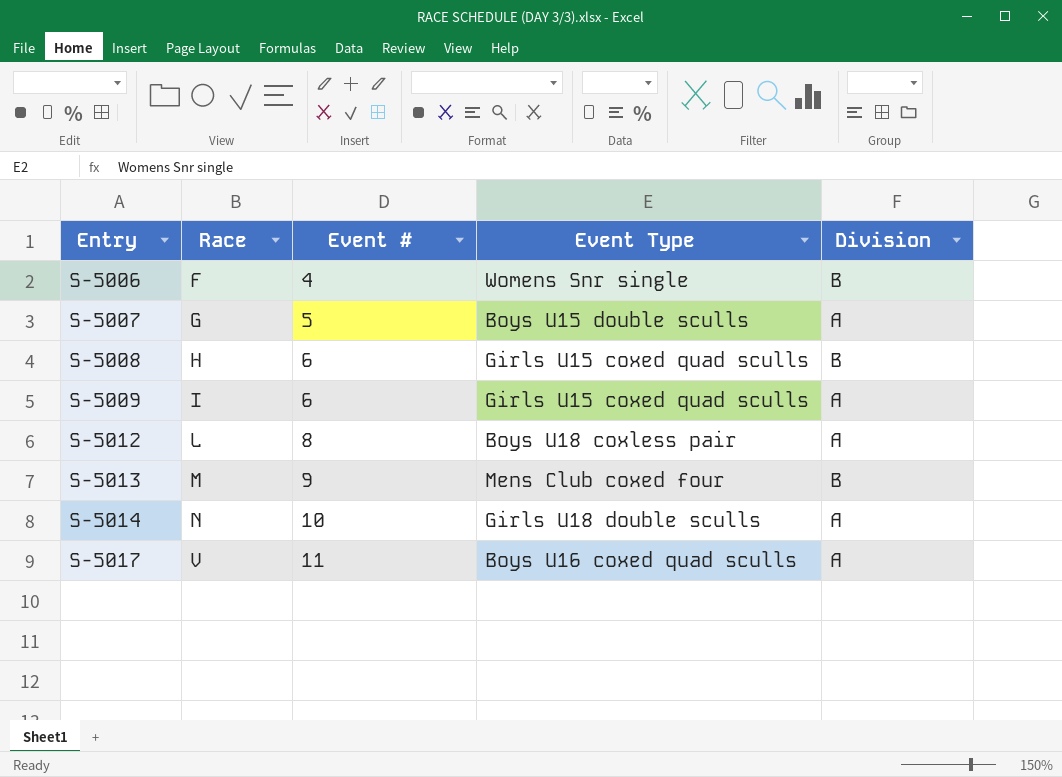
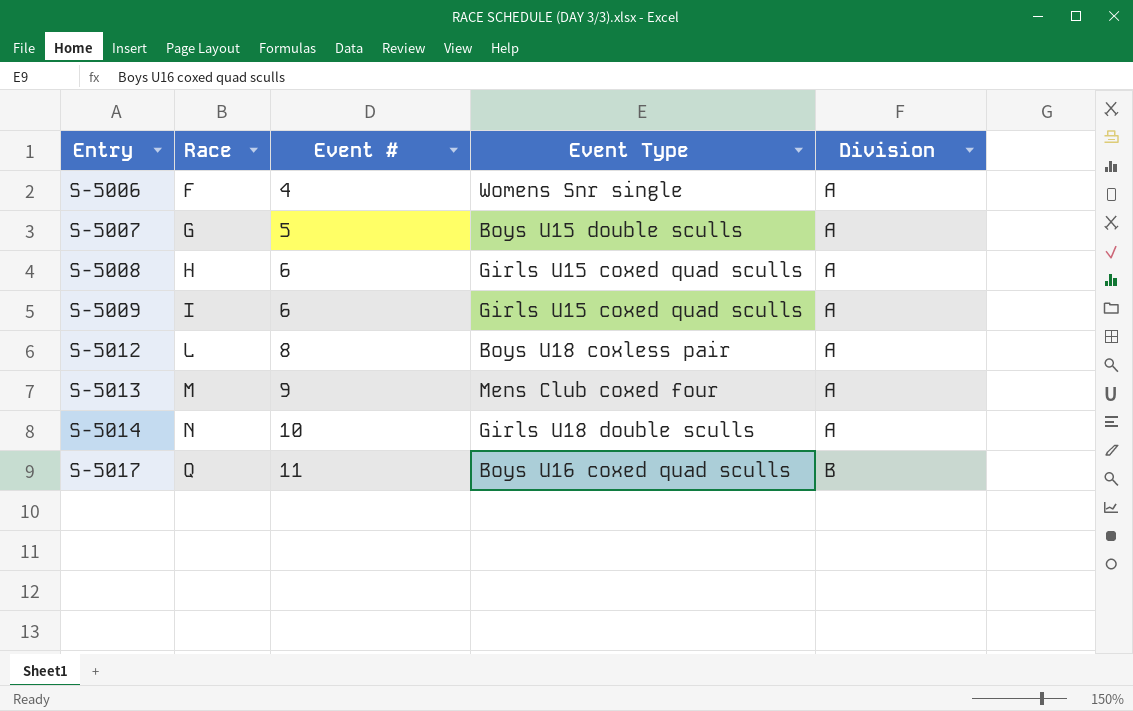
S-5006 | Division: B -> A
S-5008 | Division: B -> A
S-5013 | Division: B -> A
S-5017 | Race: V -> Q
S-5017 | Division: A -> B

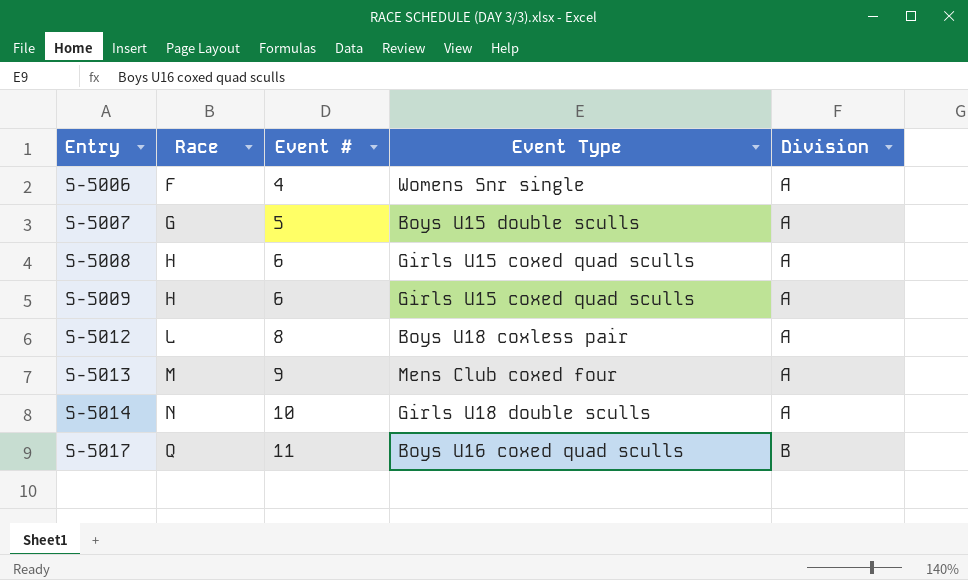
S-5009 | Race: I -> H

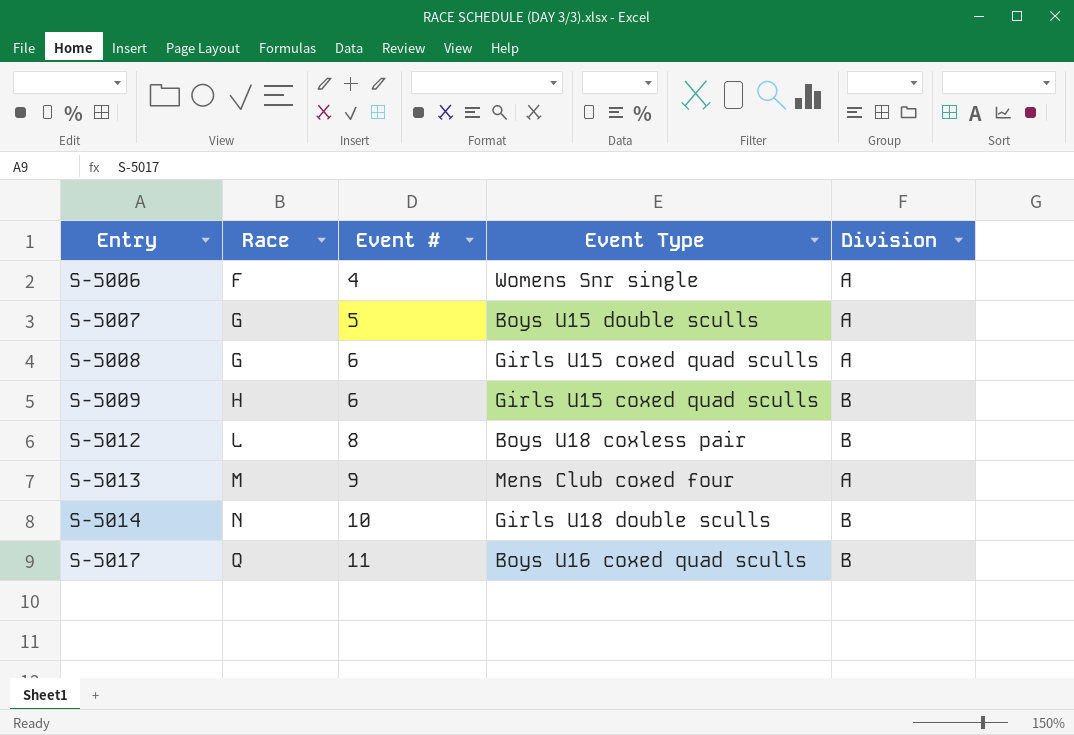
S-5008 | Race: H -> G
S-5009 | Division: A -> B
S-5012 | Division: A -> B
S-5014 | Division: A -> B

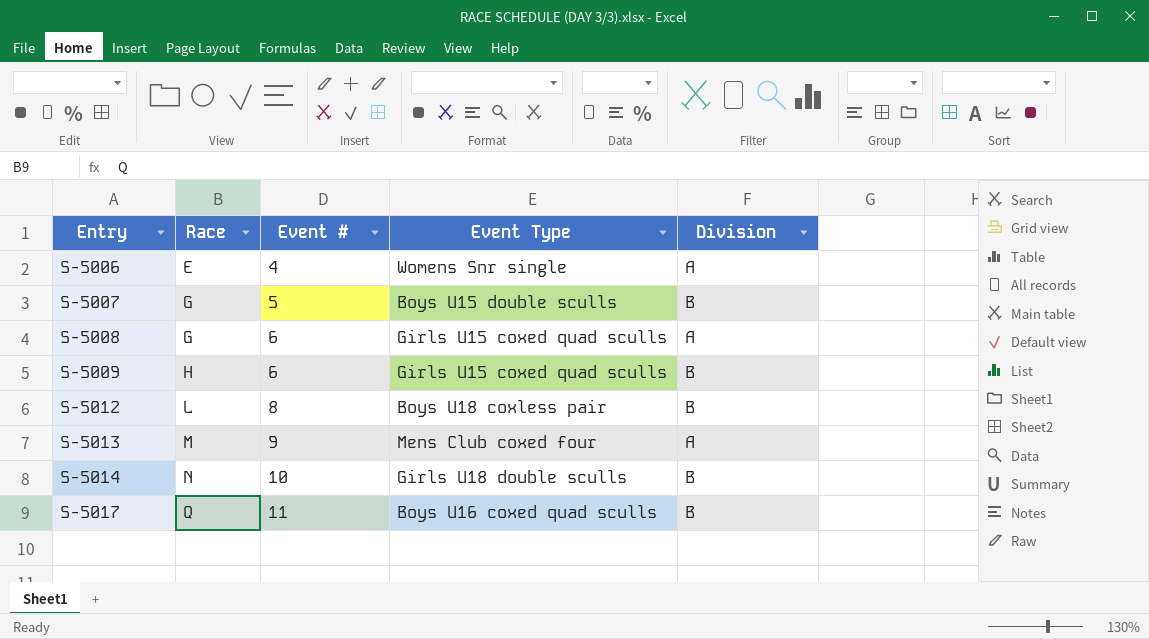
S-5006 | Race: F -> E
S-5007 | Division: A -> B

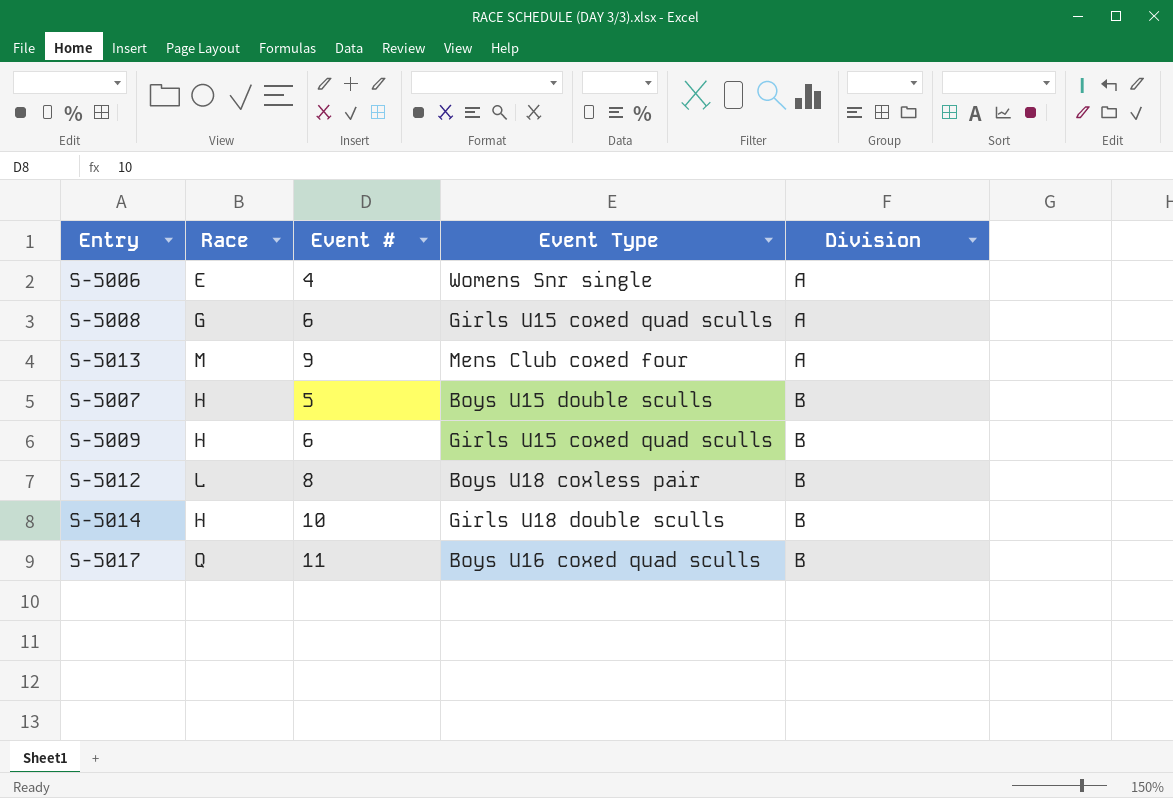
row order: Entry ascending -> Division ascending
S-5007 | Race: G -> H
S-5014 | Race: N -> H

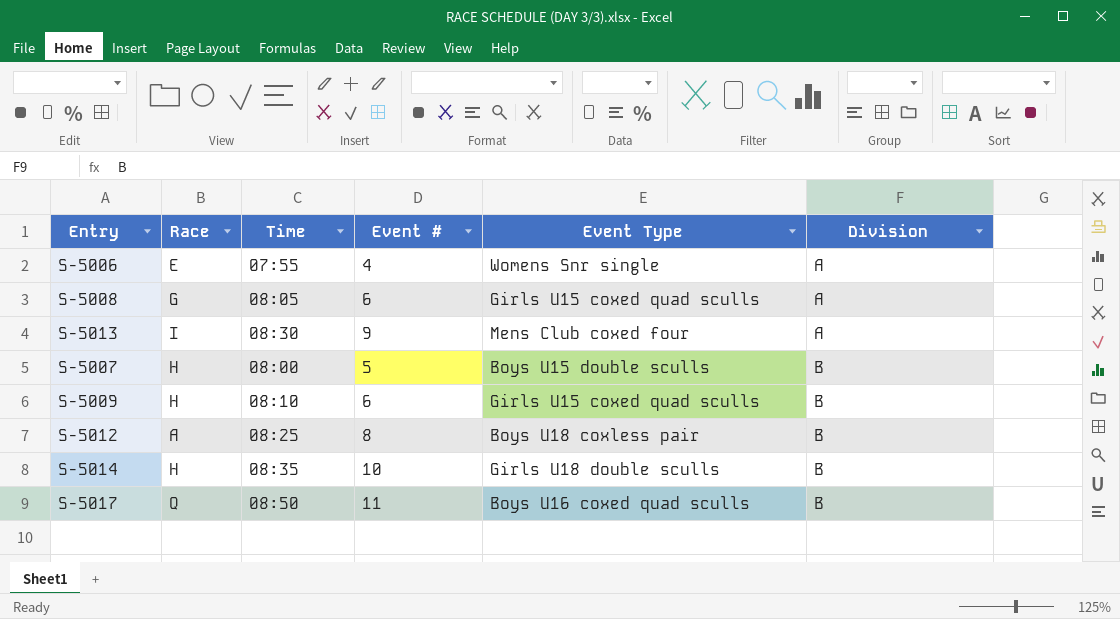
column Time | position: none -> 3
S-5013 | Race: M -> I
S-5012 | Race: L -> A

